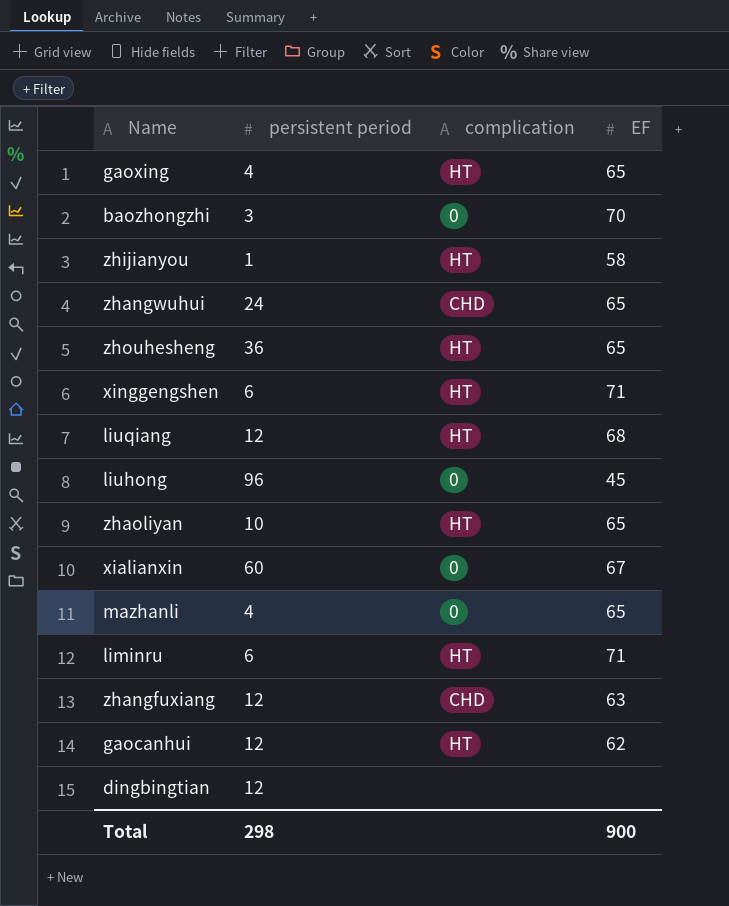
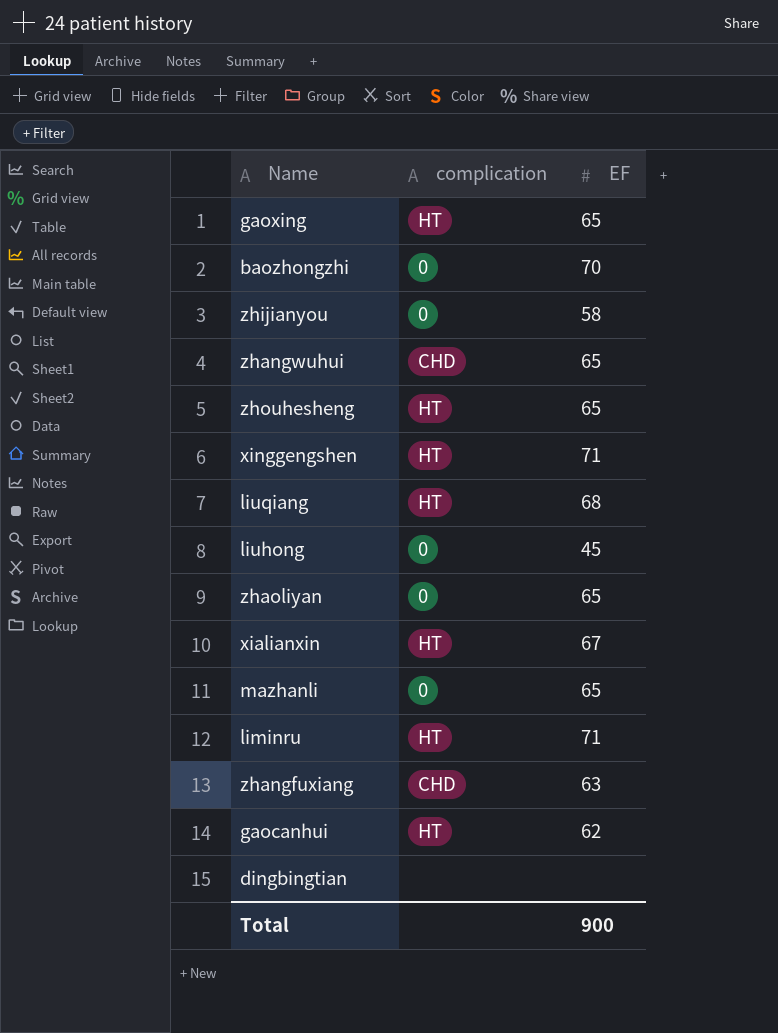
column persistent period | position: 2 -> none
zhijianyou | complication: HT -> 0
zhaoliyan | complication: HT -> 0
xialianxin | complication: 0 -> HT

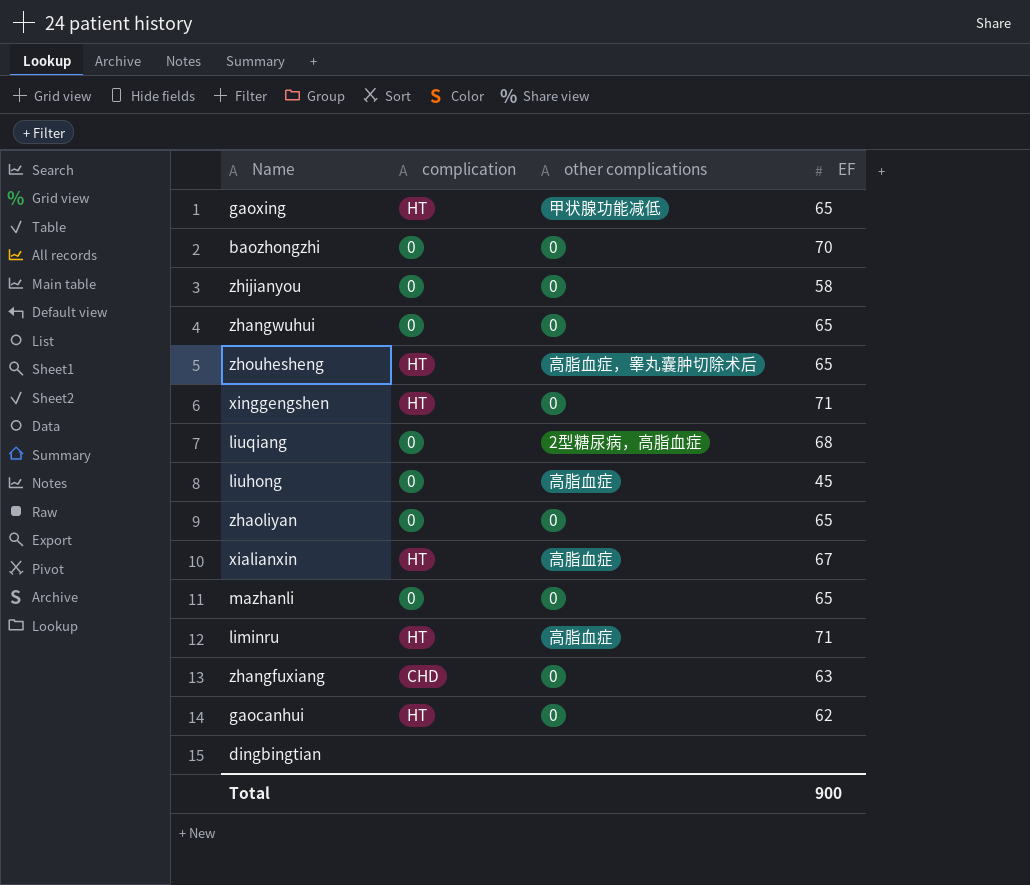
column other complications | position: none -> 3
zhangwuhui | complication: CHD -> 0
liuqiang | complication: HT -> 0

